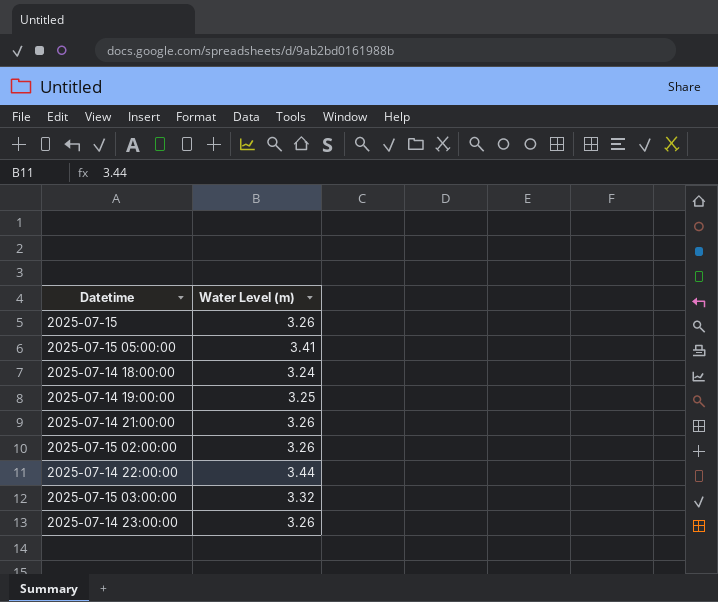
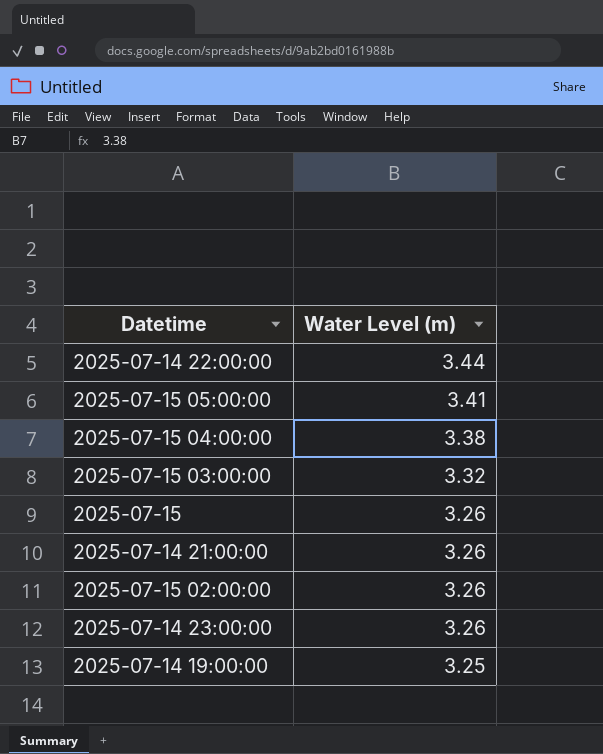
row order: none -> Water Level (m) descending
row 2025-07-14 18:00:00: 3.24 -> none
row 2025-07-15 04:00:00: none -> 3.38

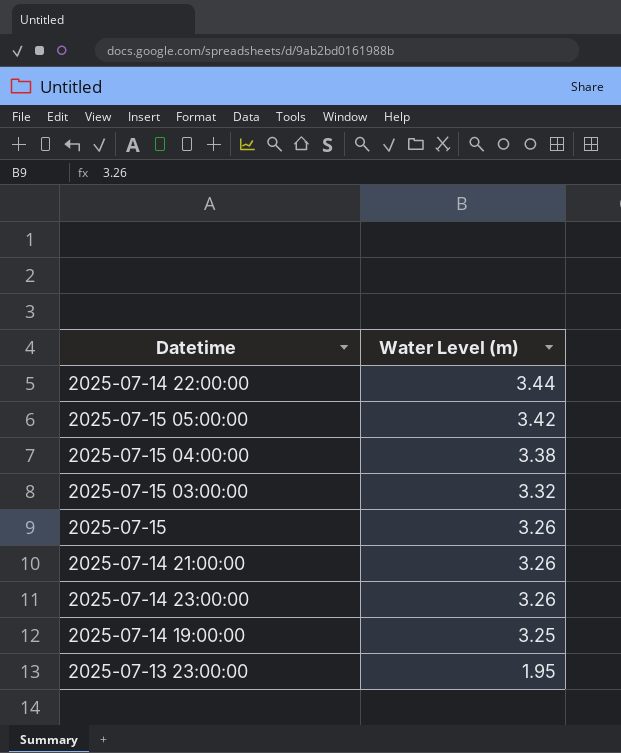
row 2025-07-15 02:00:00: 3.26 -> none
2025-07-15 05:00:00 | Water Level (m): 3.41 -> 3.42
row 2025-07-13 23:00:00: none -> 1.95

